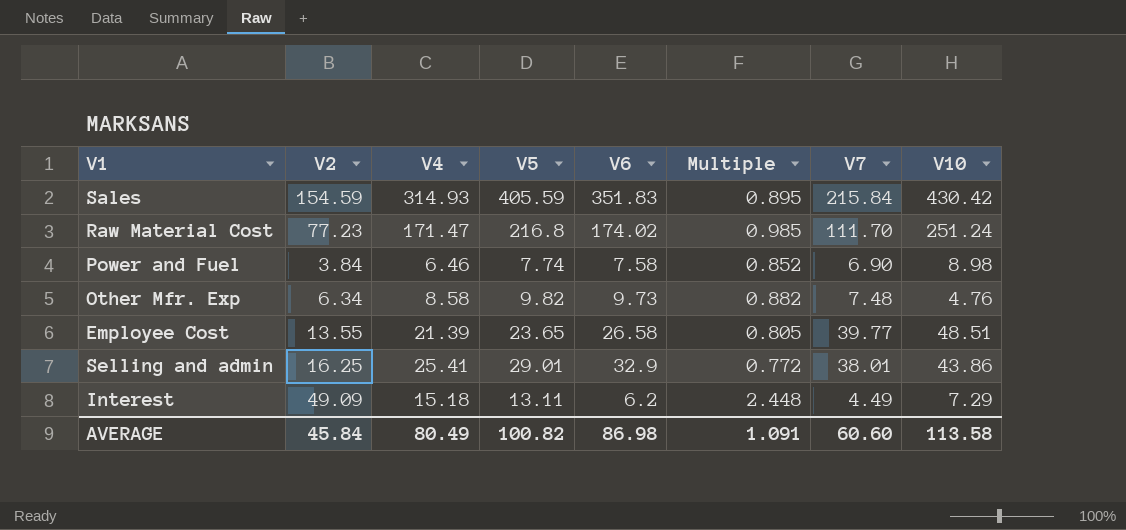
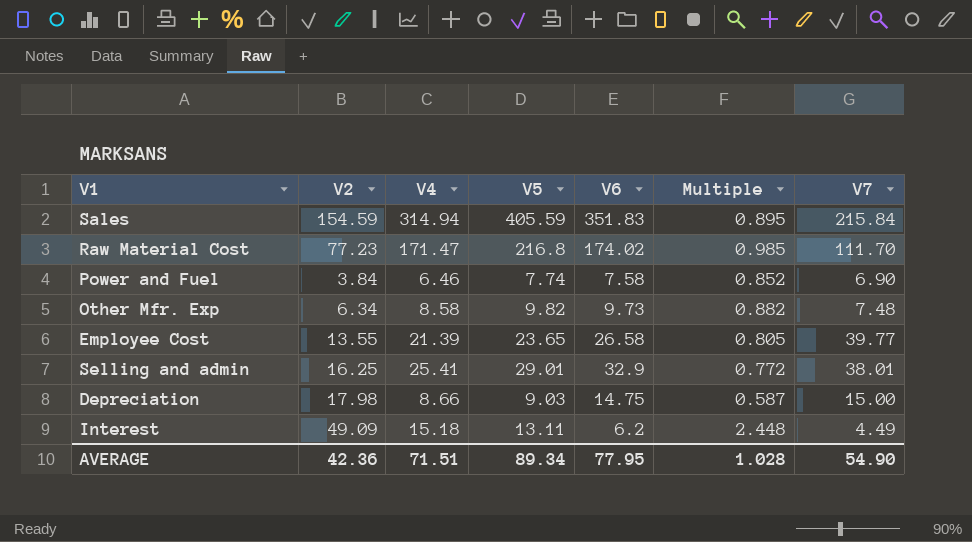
column V10 | position: 8 -> none
Sales | V4: 314.93 -> 314.94
row Depreciation: none -> 17.98 | 8.66 | 9.03 | 14.75 | 0.587 | 15.00
AVERAGE | V2: 45.84 -> 42.36
AVERAGE | V4: 80.49 -> 71.51
AVERAGE | V5: 100.82 -> 89.34
AVERAGE | V6: 86.98 -> 77.95
AVERAGE | Multiple: 1.091 -> 1.028
AVERAGE | V7: 60.60 -> 54.90

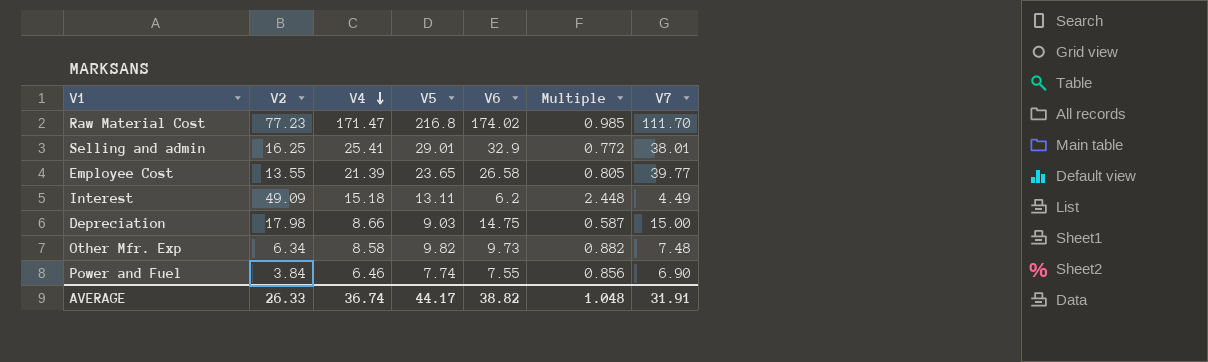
row order: none -> V4 descending
row Sales: 154.59 | 314.94 | 405.59 | 351.83 | 0.895 | 215.84 -> none
Power and Fuel | V6: 7.58 -> 7.55
Power and Fuel | Multiple: 0.852 -> 0.856
AVERAGE | V2: 42.36 -> 26.33
AVERAGE | V4: 71.51 -> 36.74
AVERAGE | V5: 89.34 -> 44.17
AVERAGE | V6: 77.95 -> 38.82
AVERAGE | Multiple: 1.028 -> 1.048
AVERAGE | V7: 54.90 -> 31.91

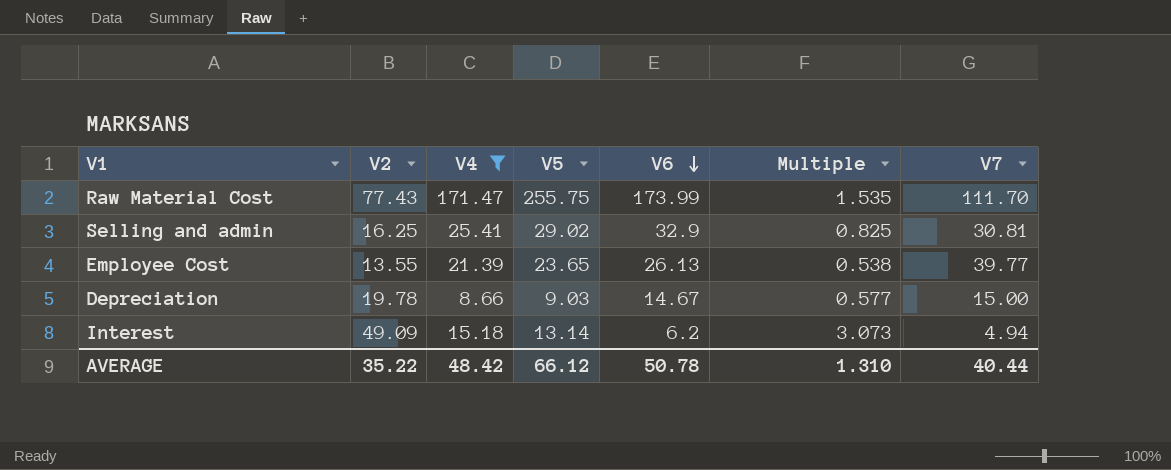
filter: none -> V4 >= 8.66
row order: V4 descending -> V6 descending
column Multiple | formula: [V4] / [V6] -> [V4] / [V7]
Raw Material Cost | V2: 77.23 -> 77.43
Raw Material Cost | V5: 216.8 -> 255.75
Raw Material Cost | V6: 174.02 -> 173.99
Selling and admin | V5: 29.01 -> 29.02
Selling and admin | V7: 38.01 -> 30.81
Employee Cost | V6: 26.58 -> 26.13
Depreciation | V2: 17.98 -> 19.78
Depreciation | V6: 14.75 -> 14.67
Interest | V5: 13.11 -> 13.14
Interest | V7: 4.49 -> 4.94
AVERAGE | V2: 26.33 -> 35.22
AVERAGE | V4: 36.74 -> 48.42
AVERAGE | V5: 44.17 -> 66.12
AVERAGE | V6: 38.82 -> 50.78
AVERAGE | Multiple: 1.048 -> 1.310
AVERAGE | V7: 31.91 -> 40.44

